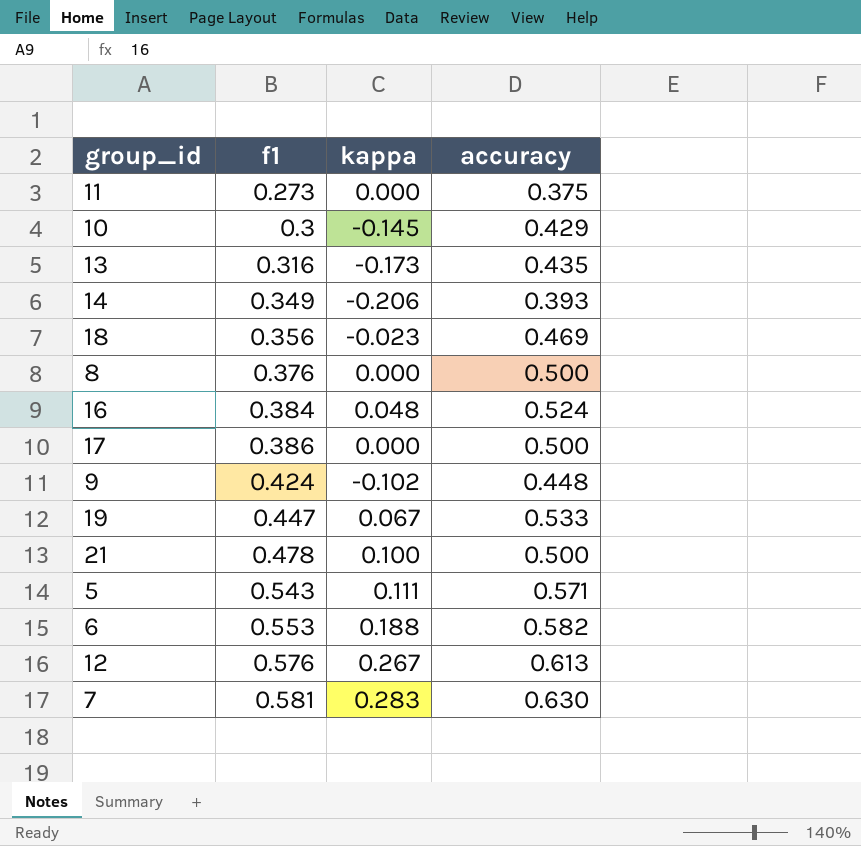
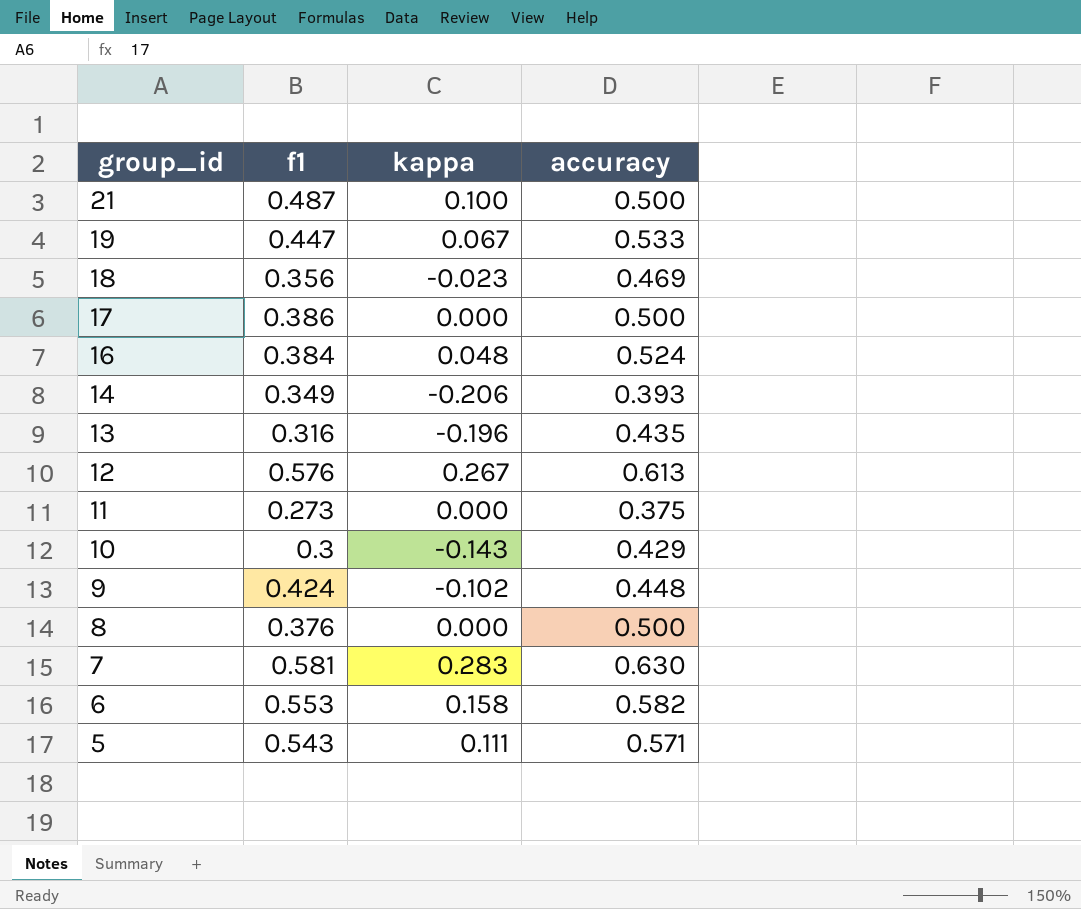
row order: f1 ascending -> group_id descending
21 | f1: 0.478 -> 0.487
13 | kappa: -0.173 -> -0.196
10 | kappa: -0.145 -> -0.143
6 | kappa: 0.188 -> 0.158

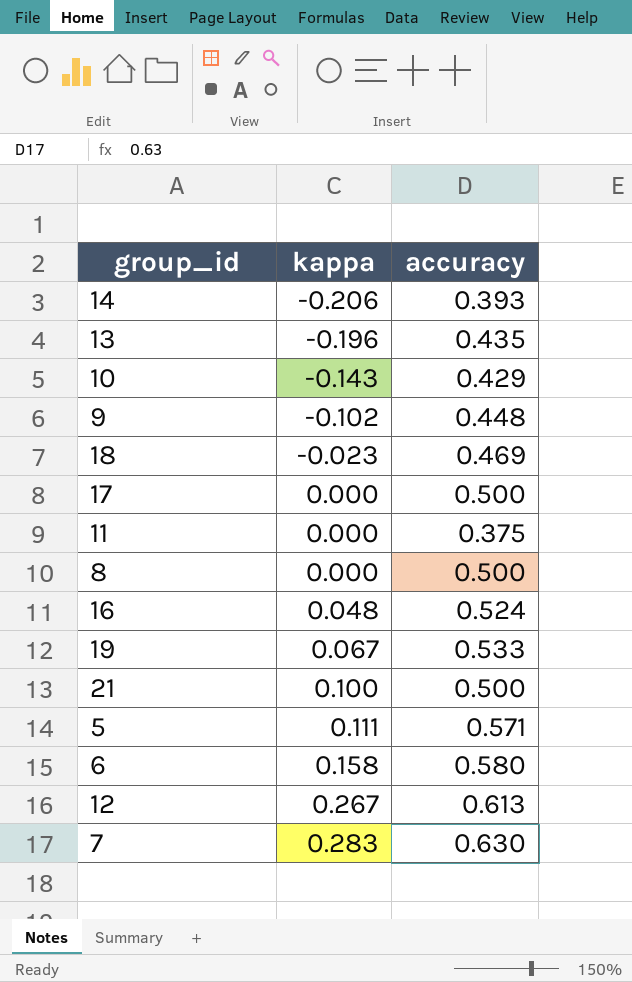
row order: group_id descending -> kappa ascending
column f1 | position: 2 -> none
6 | accuracy: 0.582 -> 0.580

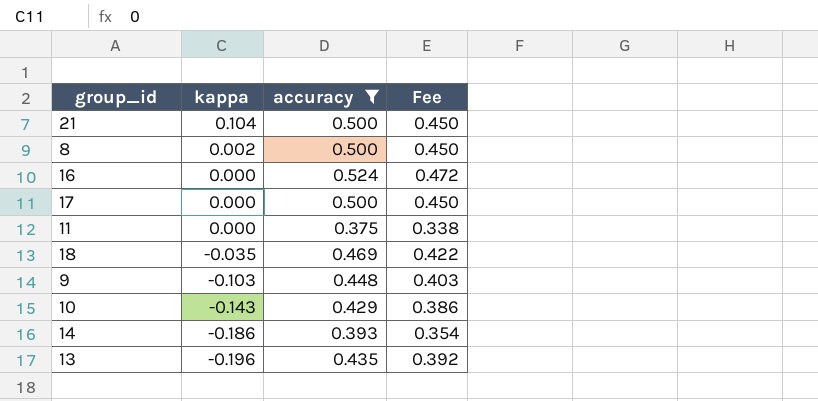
filter: none -> accuracy <= 0.524
row order: kappa ascending -> kappa descending
column Fee | formula: none -> [accuracy] * 0.9
21 | kappa: 0.100 -> 0.104
8 | kappa: 0.000 -> 0.002
16 | kappa: 0.048 -> 0.000
18 | kappa: -0.023 -> -0.035
9 | kappa: -0.102 -> -0.103
14 | kappa: -0.206 -> -0.186

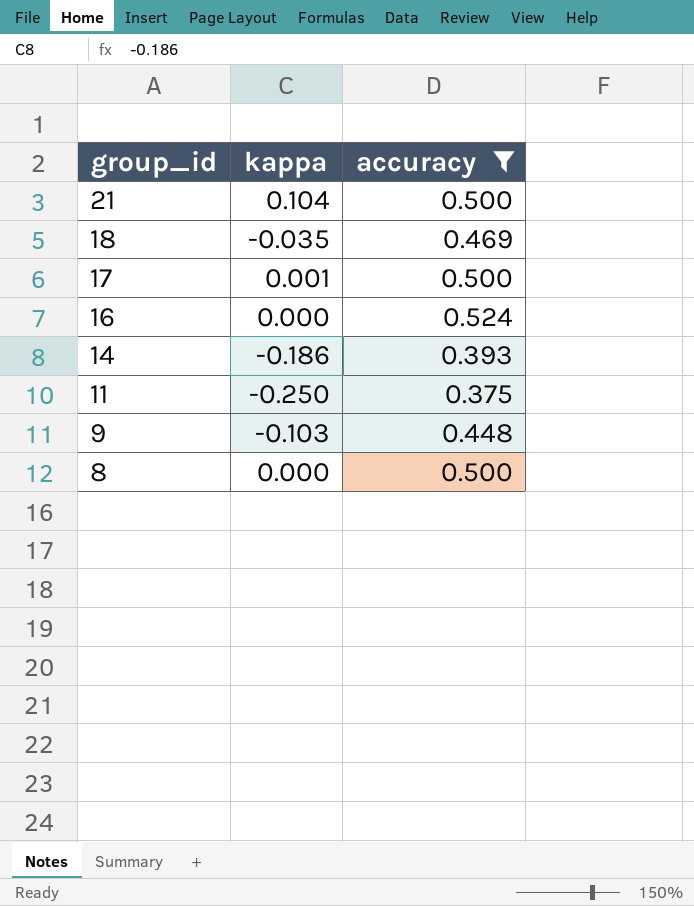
row order: kappa descending -> group_id descending
column Fee | formula: [accuracy] * 0.9 -> none
row 10: -0.143 | 0.429 | 0.386 -> none
row 13: -0.196 | 0.435 | 0.392 -> none
17 | kappa: 0.000 -> 0.001
11 | kappa: 0.000 -> -0.250
8 | kappa: 0.002 -> 0.000

